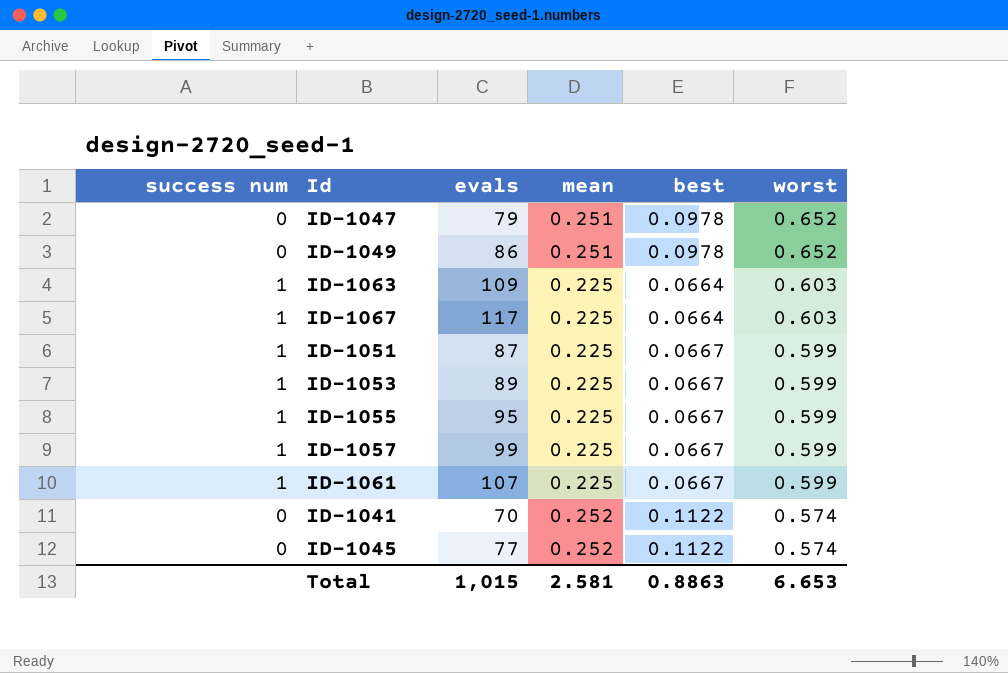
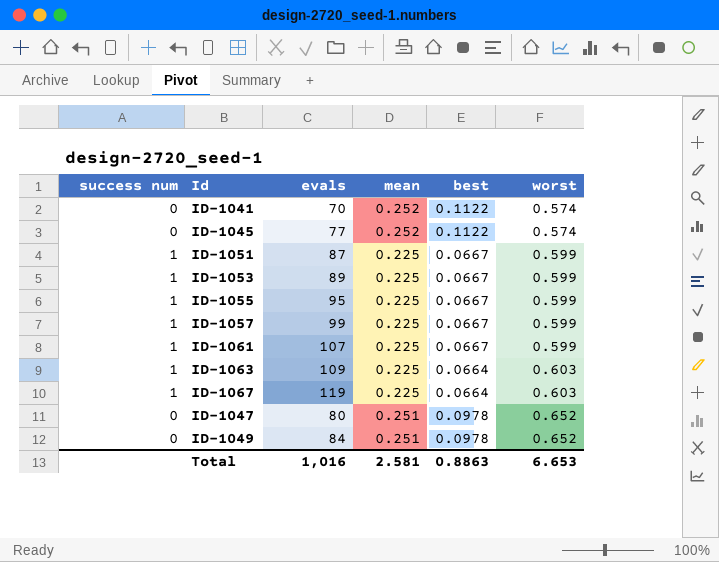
row order: worst descending -> worst ascending
ID-1067 | evals: 117 -> 119
ID-1047 | evals: 79 -> 80
ID-1049 | evals: 86 -> 84
Total | evals: 1,015 -> 1,016

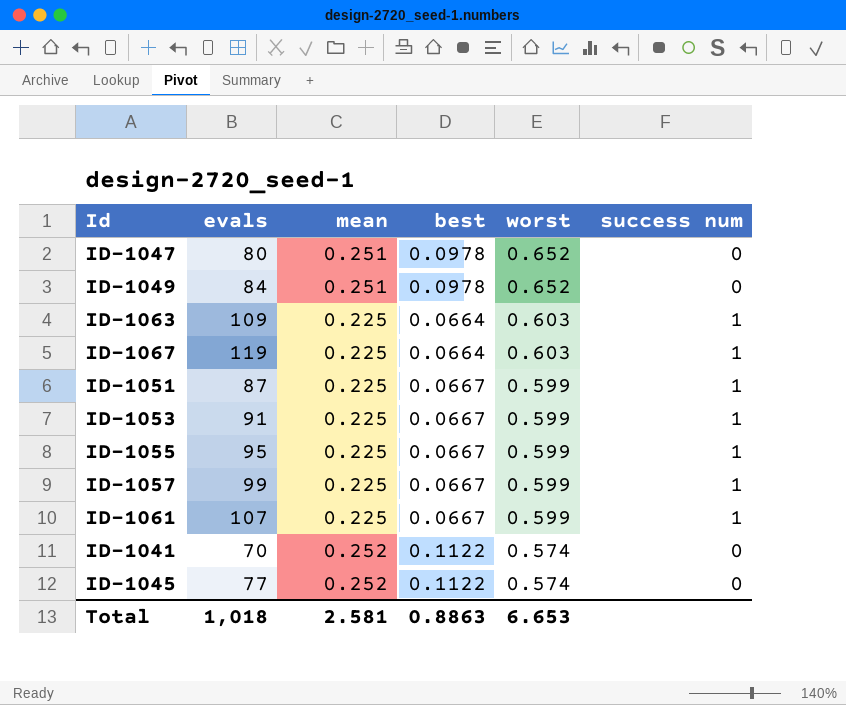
row order: worst ascending -> worst descending
column success num | position: 1 -> 6
ID-1053 | evals: 89 -> 91
Total | evals: 1,016 -> 1,018

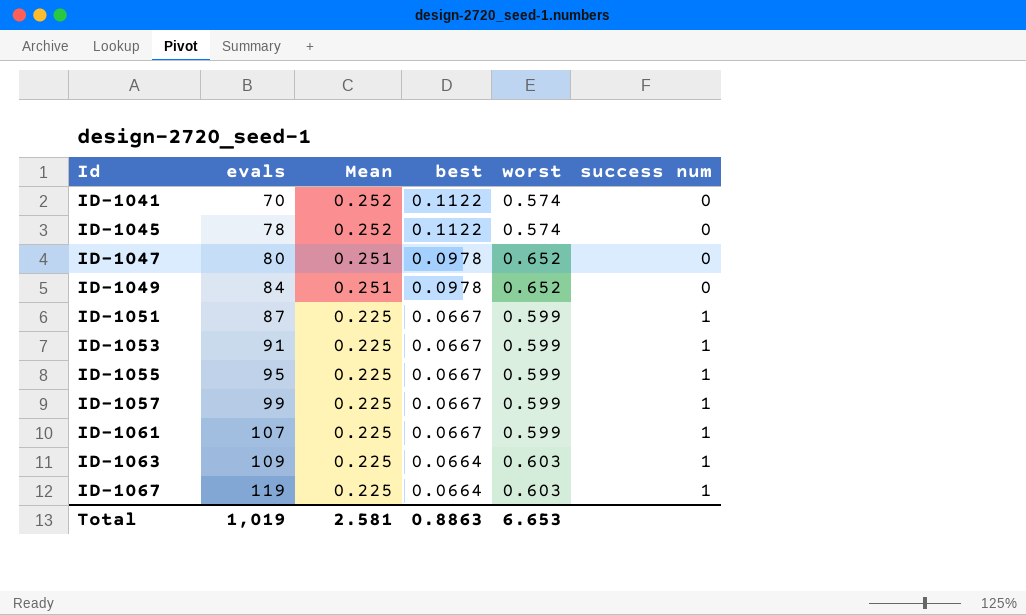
row order: worst descending -> Id ascending
column name: mean -> Mean
ID-1045 | evals: 77 -> 78
Total | evals: 1,018 -> 1,019

